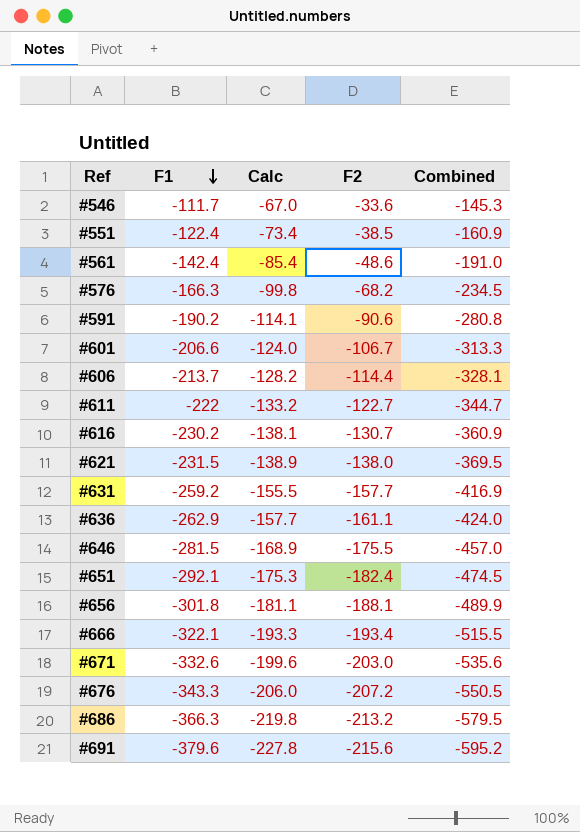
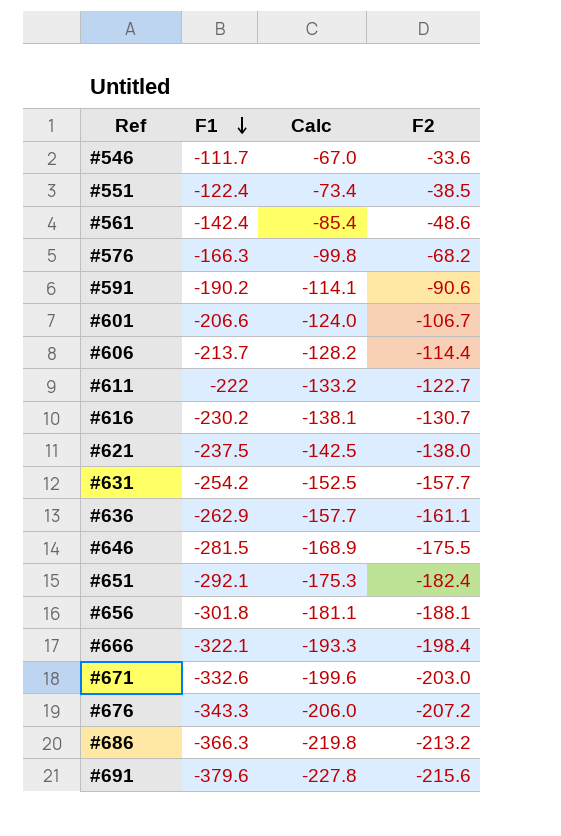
column Combined | formula: [F1] + [F2] -> none
#621 | F1: -231.5 -> -237.5
#621 | Calc: -138.9 -> -142.5
#631 | F1: -259.2 -> -254.2
#631 | Calc: -155.5 -> -152.5
#666 | F2: -193.4 -> -198.4

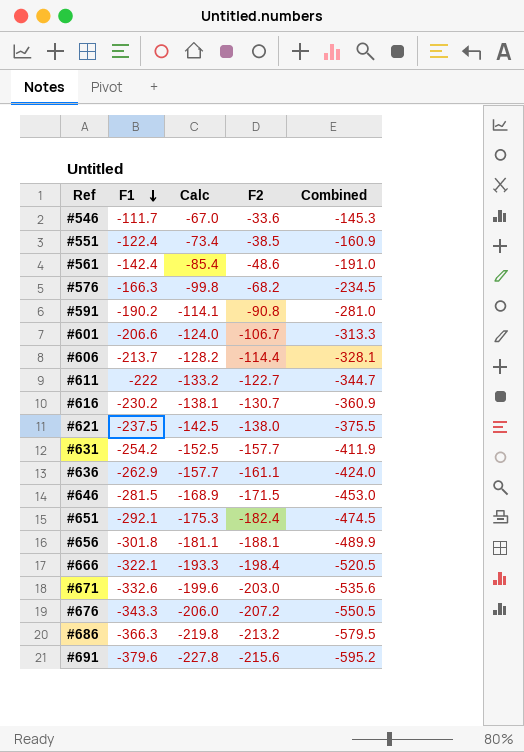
column Combined | formula: none -> [F1] + [F2]
#591 | F2: -90.6 -> -90.8
#646 | F2: -175.5 -> -171.5

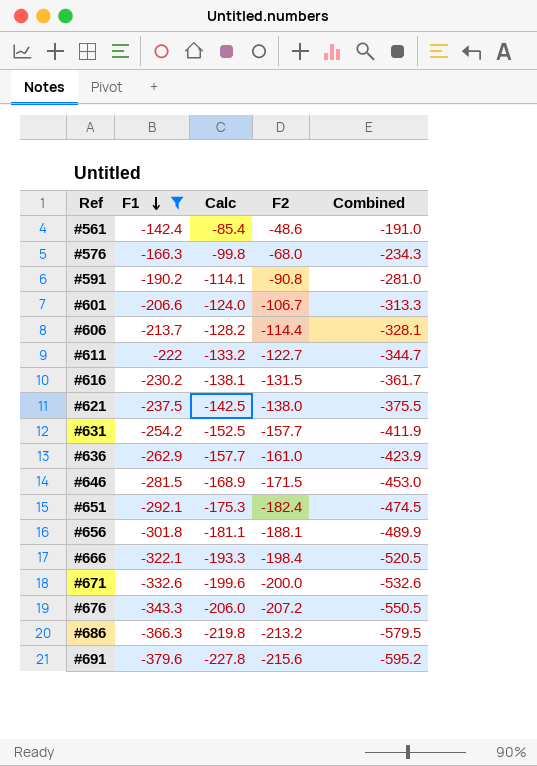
filter: none -> F1 <= -142.4
#576 | F2: -68.2 -> -68.0
#576 | Combined: -234.5 -> -234.3
#616 | F2: -130.7 -> -131.5
#616 | Combined: -360.9 -> -361.7
#636 | F2: -161.1 -> -161.0
#636 | Combined: -424.0 -> -423.9
#671 | F2: -203.0 -> -200.0
#671 | Combined: -535.6 -> -532.6

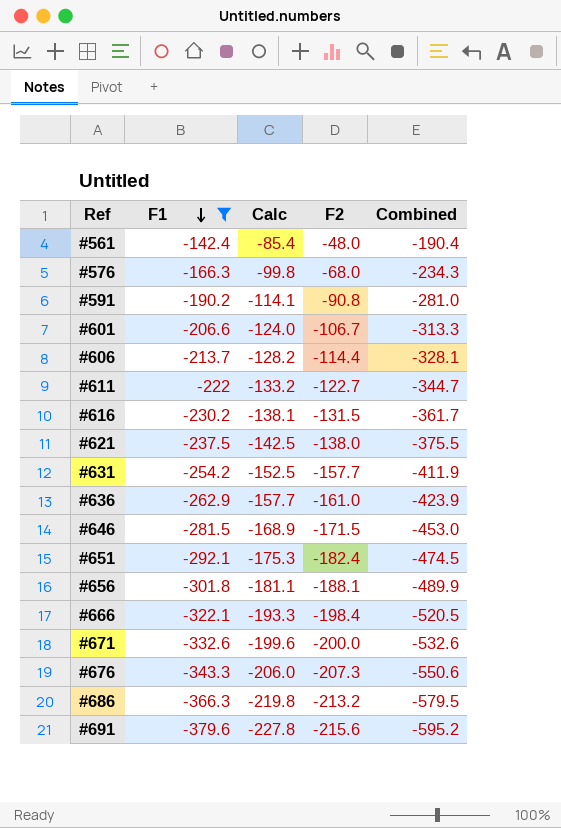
#561 | F2: -48.6 -> -48.0
#561 | Combined: -191.0 -> -190.4
#676 | F2: -207.2 -> -207.3
#676 | Combined: -550.5 -> -550.6

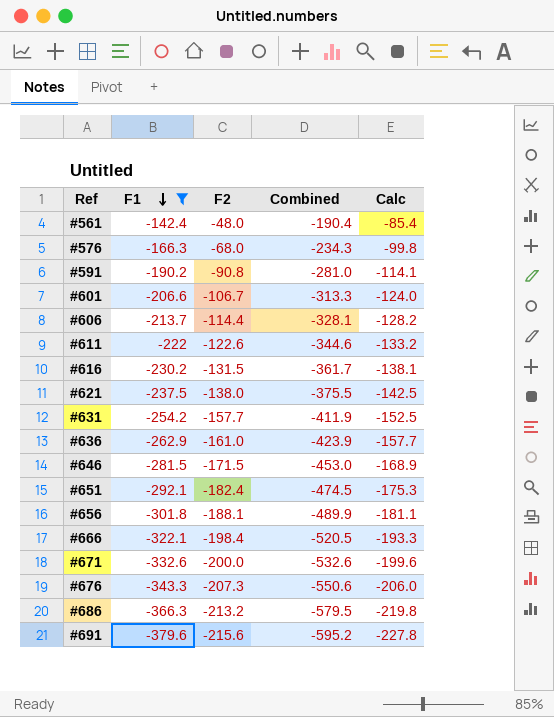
column Calc | position: 3 -> 5
#611 | F2: -122.7 -> -122.6
#611 | Combined: -344.7 -> -344.6

